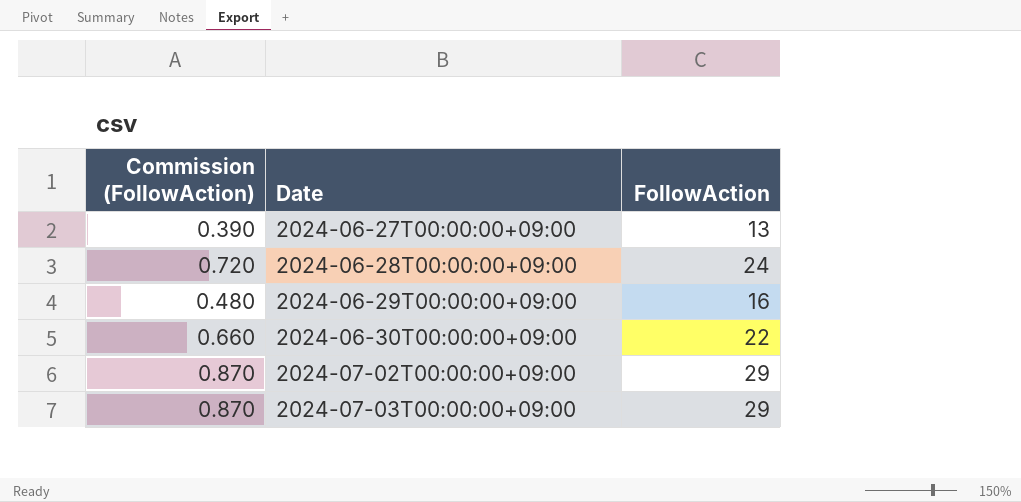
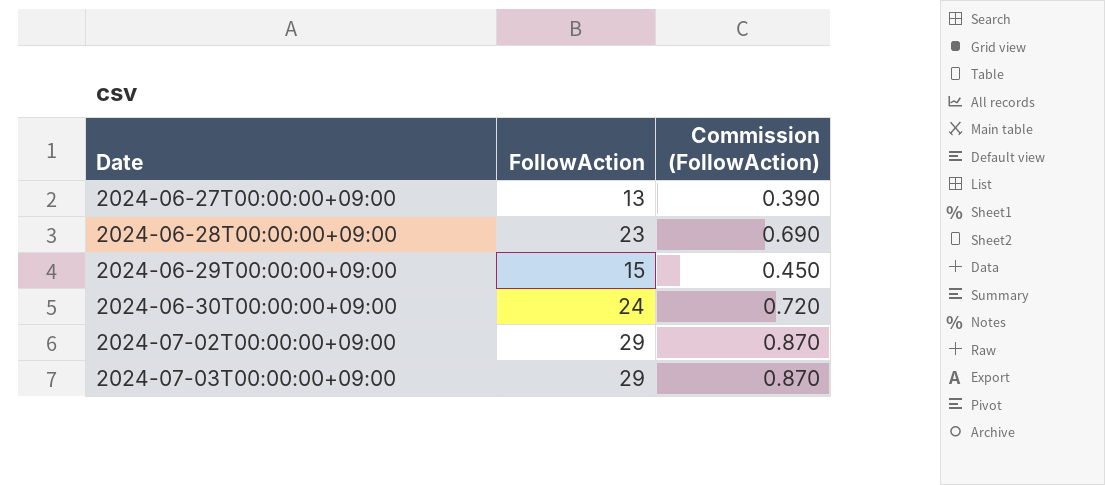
column Commission (FollowAction) | position: 1 -> 3
2024-06-28T00:00:00+09:00 | FollowAction: 24 -> 23
2024-06-28T00:00:00+09:00 | Commission (FollowAction): 0.720 -> 0.690
2024-06-29T00:00:00+09:00 | FollowAction: 16 -> 15
2024-06-29T00:00:00+09:00 | Commission (FollowAction): 0.480 -> 0.450
2024-06-30T00:00:00+09:00 | FollowAction: 22 -> 24
2024-06-30T00:00:00+09:00 | Commission (FollowAction): 0.660 -> 0.720

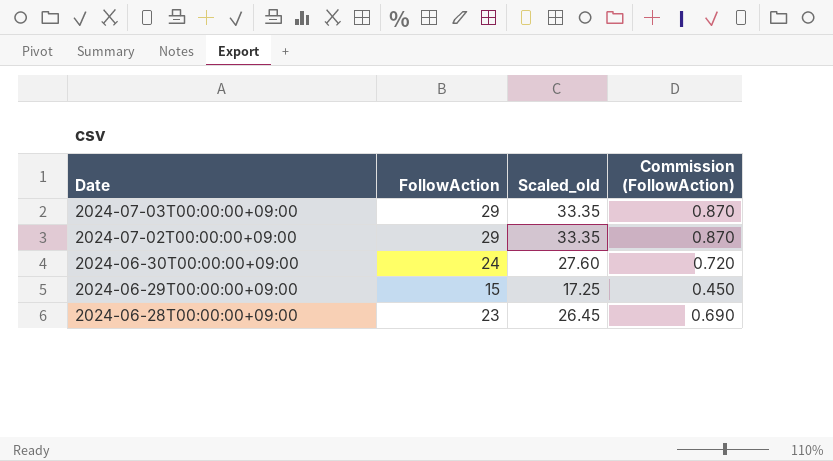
row order: Date ascending -> Date descending
column Scaled_old | formula: none -> [FollowAction] * 1.15
row 2024-06-27T00:00:00+09:00: 13 | 0.390 -> none

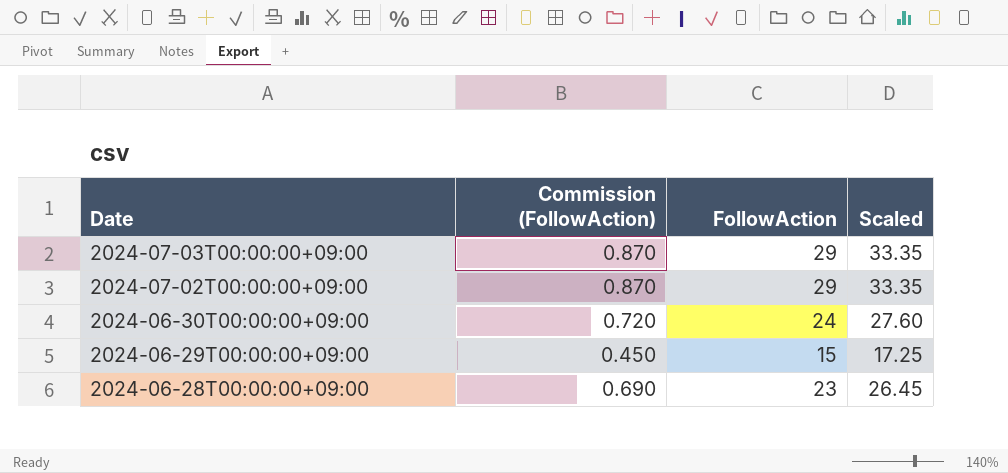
column Commission (FollowAction) | position: 4 -> 2
column name: Scaled_old -> Scaled

